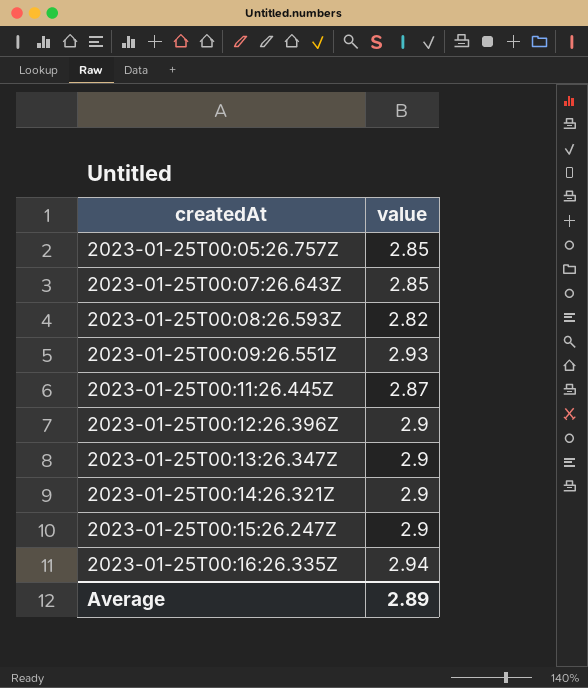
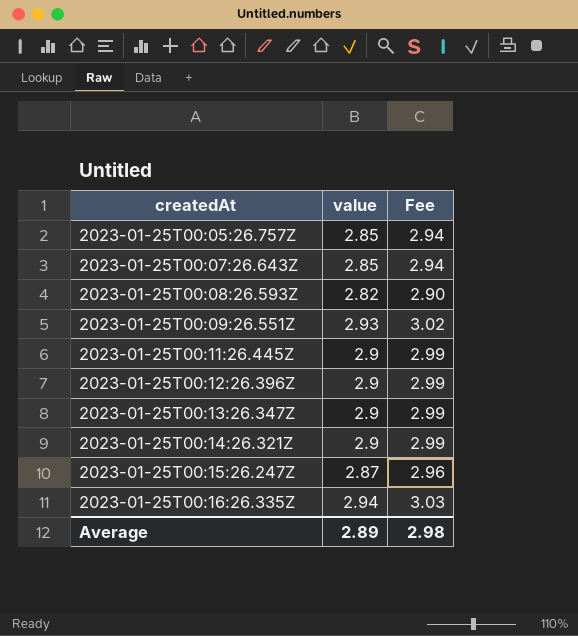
column Fee | formula: none -> [value] * 1.03
2023-01-25T00:11:26.445Z | value: 2.87 -> 2.9
2023-01-25T00:15:26.247Z | value: 2.9 -> 2.87

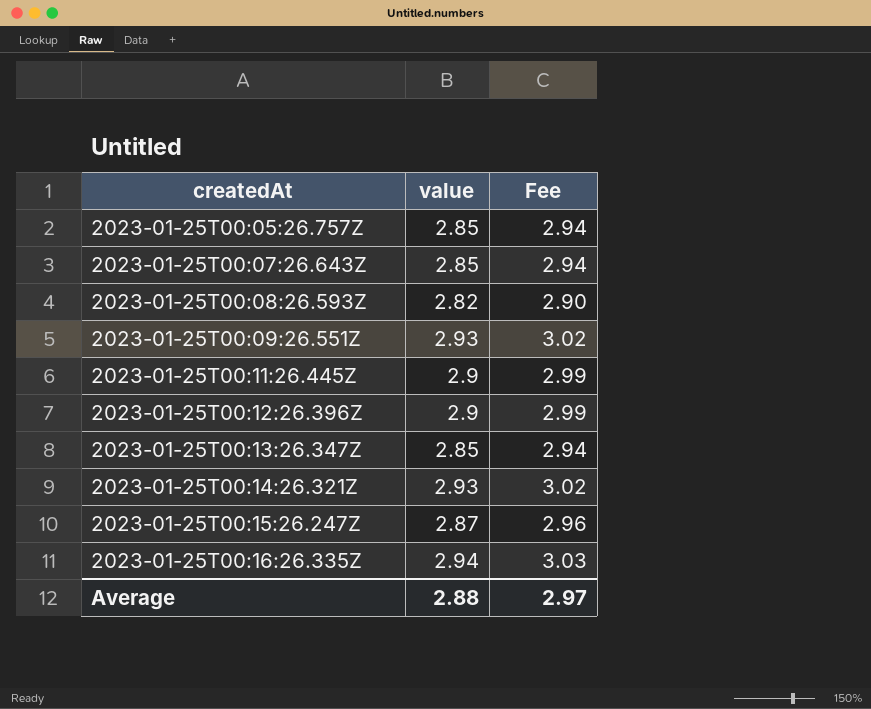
2023-01-25T00:13:26.347Z | value: 2.9 -> 2.85
2023-01-25T00:13:26.347Z | Fee: 2.99 -> 2.94
2023-01-25T00:14:26.321Z | value: 2.9 -> 2.93
2023-01-25T00:14:26.321Z | Fee: 2.99 -> 3.02
Average | value: 2.89 -> 2.88
Average | Fee: 2.98 -> 2.97

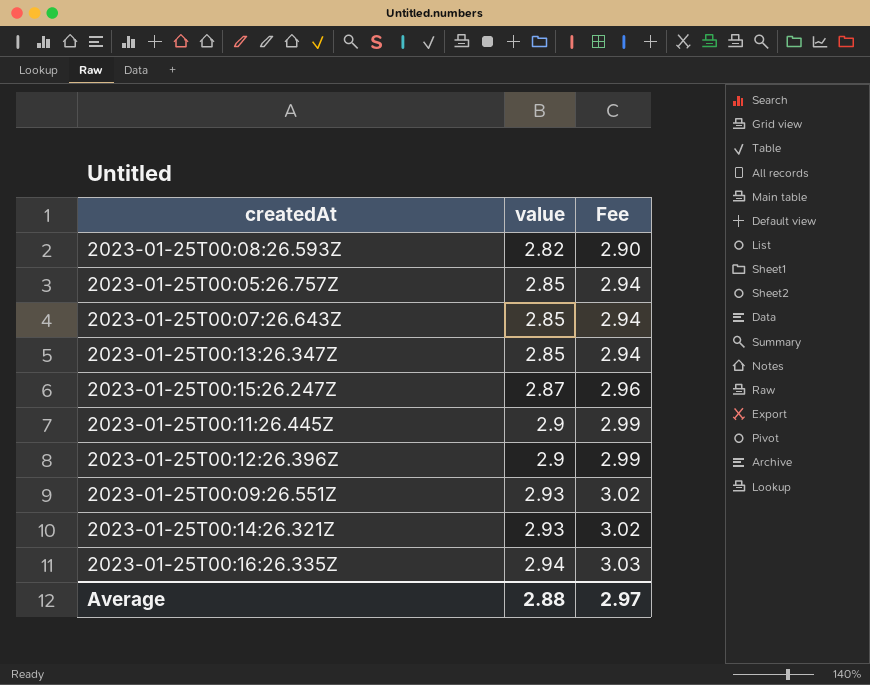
row order: createdAt ascending -> value ascending

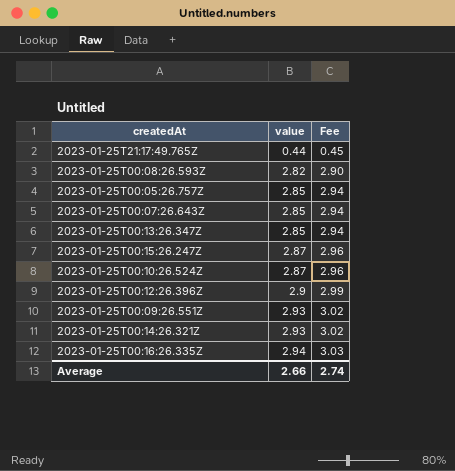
row 2023-01-25T00:11:26.445Z: 2.9 | 2.99 -> none
row 2023-01-25T21:17:49.765Z: none -> 0.44 | 0.45
row 2023-01-25T00:10:26.524Z: none -> 2.87 | 2.96
Average | value: 2.88 -> 2.66
Average | Fee: 2.97 -> 2.74

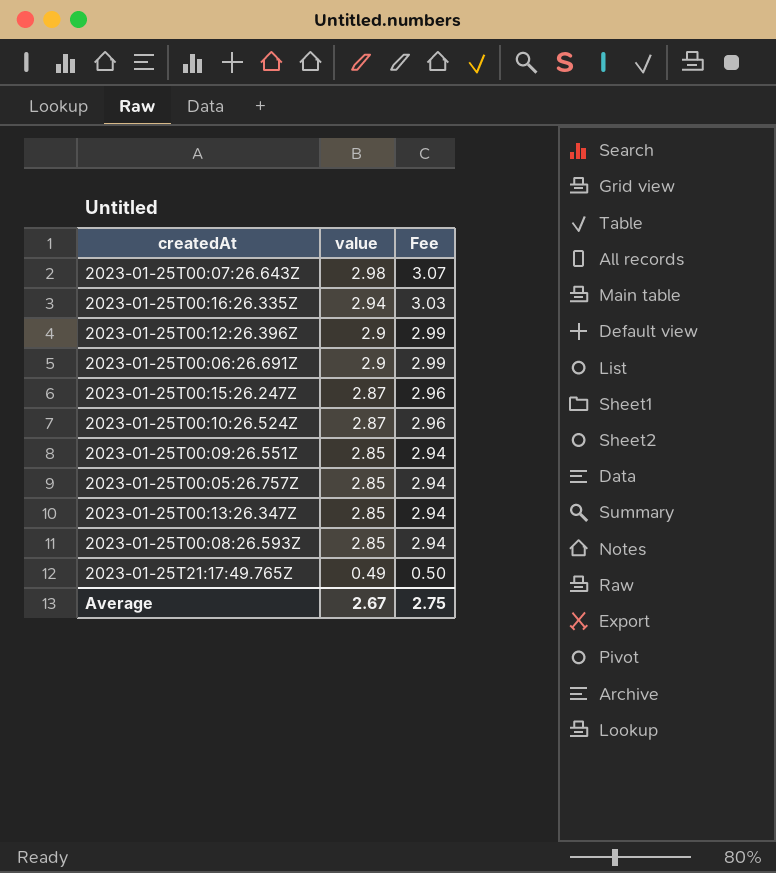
row order: value ascending -> value descending
row 2023-01-25T00:14:26.321Z: 2.93 | 3.02 -> none
2023-01-25T00:07:26.643Z | value: 2.85 -> 2.98
2023-01-25T00:07:26.643Z | Fee: 2.94 -> 3.07
row 2023-01-25T00:06:26.691Z: none -> 2.9 | 2.99
2023-01-25T00:09:26.551Z | value: 2.93 -> 2.85
2023-01-25T00:09:26.551Z | Fee: 3.02 -> 2.94
2023-01-25T00:08:26.593Z | value: 2.82 -> 2.85
2023-01-25T00:08:26.593Z | Fee: 2.90 -> 2.94
2023-01-25T21:17:49.765Z | value: 0.44 -> 0.49
2023-01-25T21:17:49.765Z | Fee: 0.45 -> 0.50
Average | value: 2.66 -> 2.67
Average | Fee: 2.74 -> 2.75

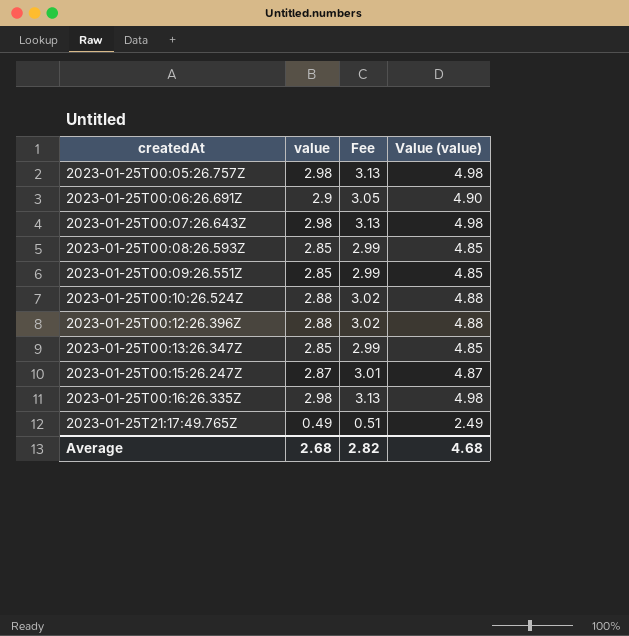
row order: value descending -> createdAt ascending
column Fee | formula: [value] * 1.03 -> [value] * 1.05
column Value (value) | formula: none -> [value] + 2
2023-01-25T00:05:26.757Z | value: 2.85 -> 2.98
2023-01-25T00:10:26.524Z | value: 2.87 -> 2.88
2023-01-25T00:12:26.396Z | value: 2.9 -> 2.88
2023-01-25T00:16:26.335Z | value: 2.94 -> 2.98
Average | value: 2.67 -> 2.68
Average | Fee: 2.75 -> 2.82

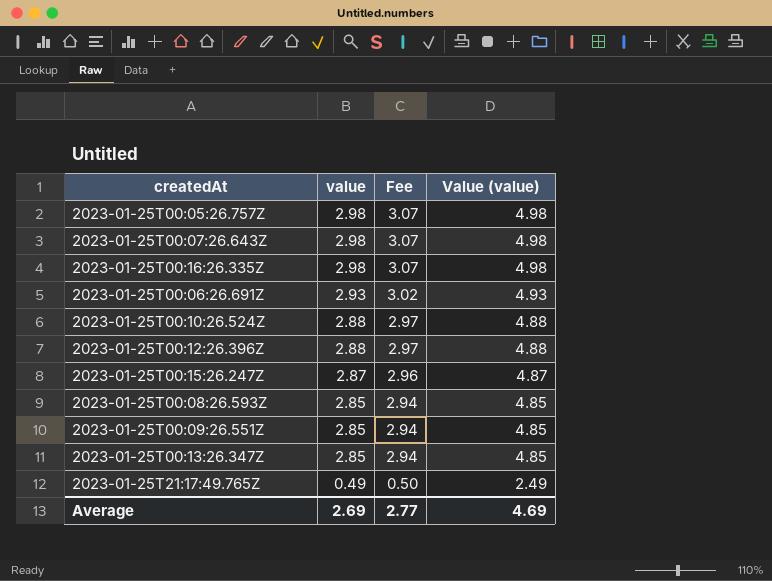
row order: createdAt ascending -> value descending
column Fee | formula: [value] * 1.05 -> [value] * 1.03
2023-01-25T00:06:26.691Z | value: 2.9 -> 2.93
2023-01-25T00:06:26.691Z | Value (value): 4.90 -> 4.93
Average | value: 2.68 -> 2.69
Average | Fee: 2.82 -> 2.77
Average | Value (value): 4.68 -> 4.69

